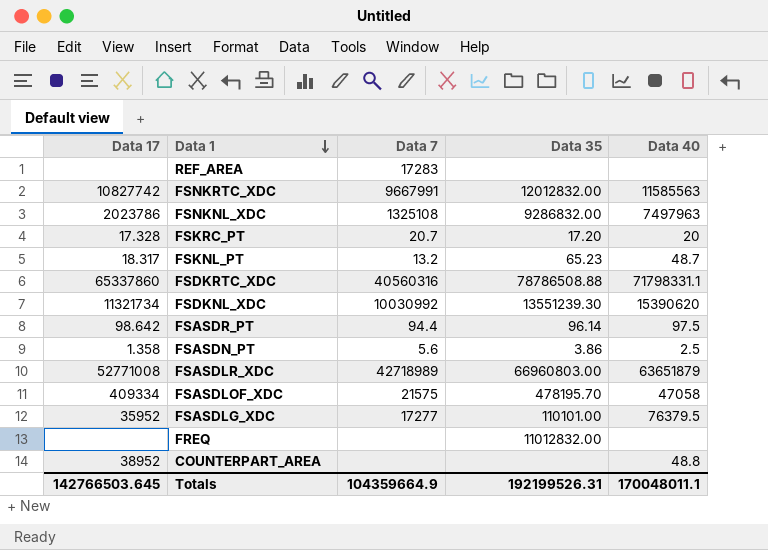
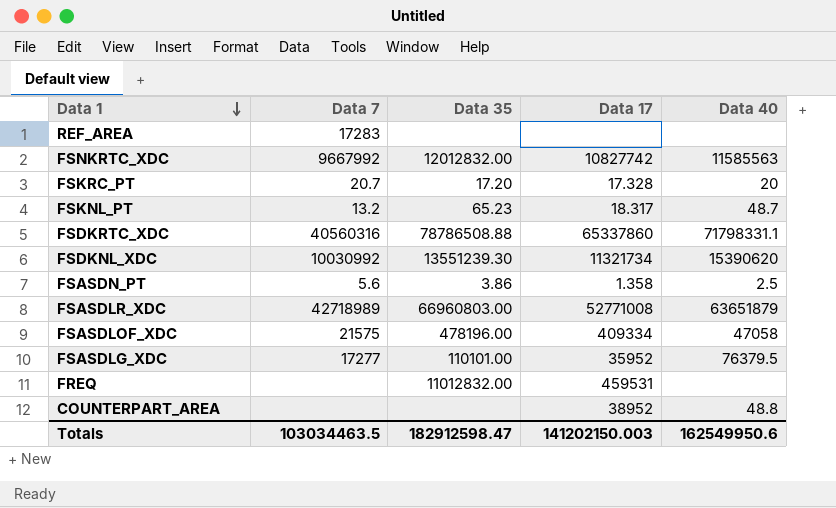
column Data 17 | position: 1 -> 4
row FSNKNL_XDC: 2023786 | 1325108 | 9286832.00 | 7497963 -> none
row FSASDR_PT: 98.642 | 94.4 | 96.14 | 97.5 -> none
FSNKRTC_XDC | Data 7: 9667991 -> 9667992
FSASDLOF_XDC | Data 35: 478195.70 -> 478196.00
FREQ | Data 17: none -> 459531
Totals | Data 7: 104359664.9 -> 103034463.5
Totals | Data 35: 192199526.31 -> 182912598.47
Totals | Data 17: 142766503.645 -> 141202150.003
Totals | Data 40: 170048011.1 -> 162549950.6

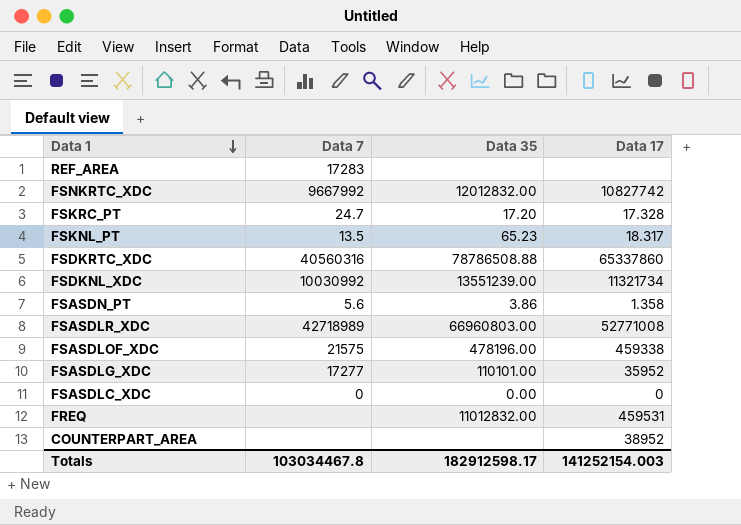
column Data 40 | position: 5 -> none
FSKRC_PT | Data 7: 20.7 -> 24.7
FSKNL_PT | Data 7: 13.2 -> 13.5
FSDKNL_XDC | Data 35: 13551239.30 -> 13551239.00
FSASDLOF_XDC | Data 17: 409334 -> 459338
row FSASDLC_XDC: none -> 0 | 0.00 | 0
Totals | Data 7: 103034463.5 -> 103034467.8
Totals | Data 35: 182912598.47 -> 182912598.17
Totals | Data 17: 141202150.003 -> 141252154.003

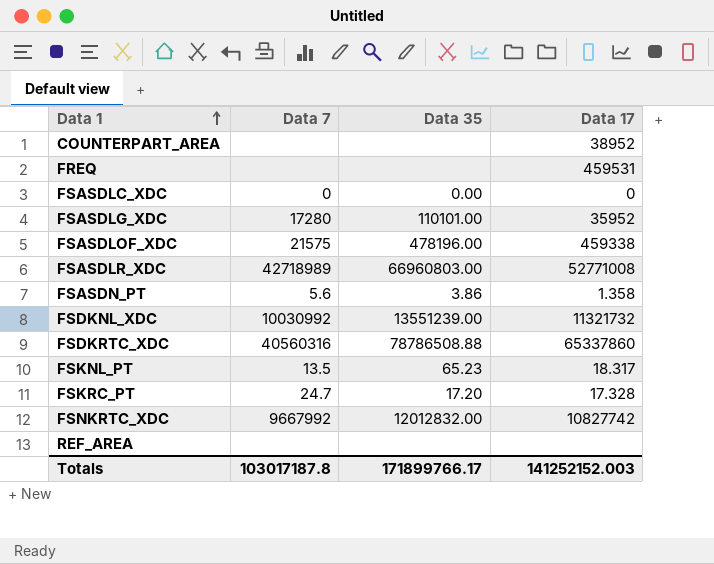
row order: Data 1 descending -> Data 1 ascending
FREQ | Data 35: 11012832.00 -> none
FSASDLG_XDC | Data 7: 17277 -> 17280
FSDKNL_XDC | Data 17: 11321734 -> 11321732
REF_AREA | Data 7: 17283 -> none
Totals | Data 7: 103034467.8 -> 103017187.8
Totals | Data 35: 182912598.17 -> 171899766.17
Totals | Data 17: 141252154.003 -> 141252152.003

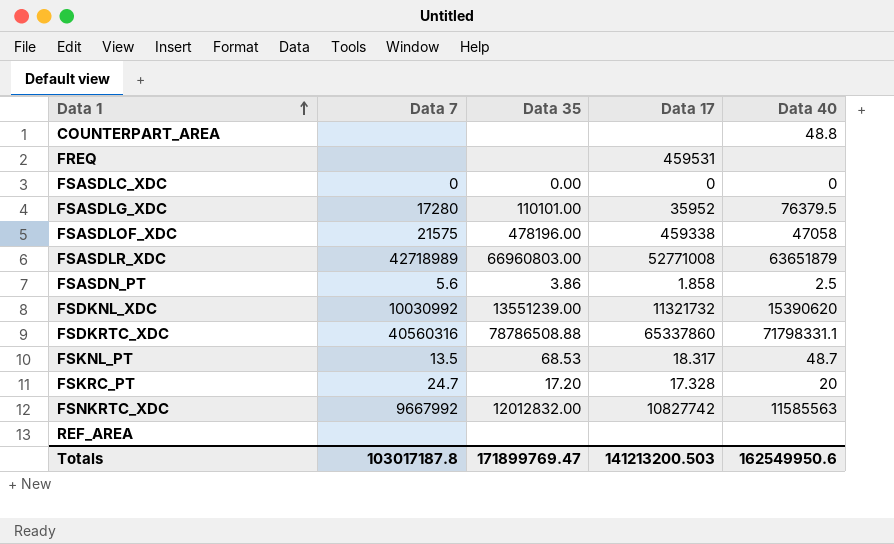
column Data 40 | position: none -> 5
COUNTERPART_AREA | Data 17: 38952 -> none
FSASDN_PT | Data 17: 1.358 -> 1.858
FSKNL_PT | Data 35: 65.23 -> 68.53
Totals | Data 35: 171899766.17 -> 171899769.47
Totals | Data 17: 141252152.003 -> 141213200.503

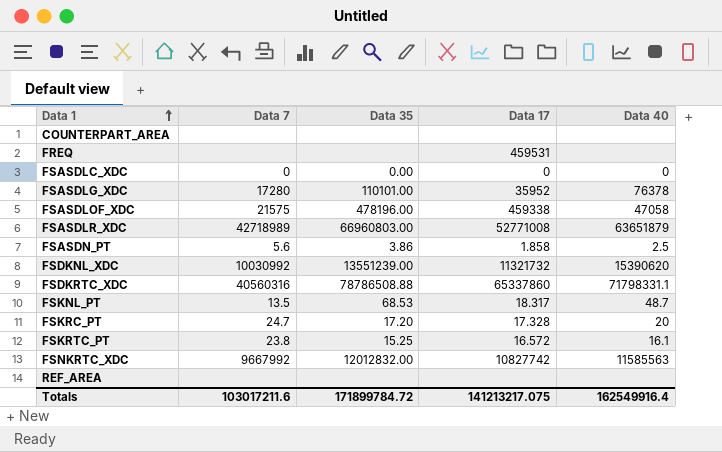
COUNTERPART_AREA | Data 40: 48.8 -> none
FSASDLG_XDC | Data 40: 76379.5 -> 76378
row FSKRTC_PT: none -> 23.8 | 15.25 | 16.572 | 16.1
Totals | Data 7: 103017187.8 -> 103017211.6
Totals | Data 35: 171899769.47 -> 171899784.72
Totals | Data 17: 141213200.503 -> 141213217.075
Totals | Data 40: 162549950.6 -> 162549916.4

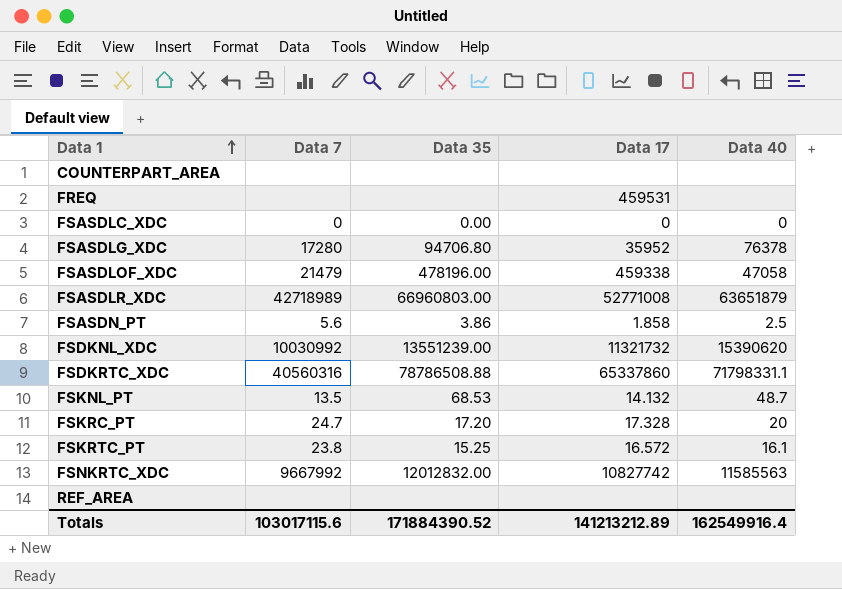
FSASDLG_XDC | Data 35: 110101.00 -> 94706.80
FSASDLOF_XDC | Data 7: 21575 -> 21479
FSKNL_PT | Data 17: 18.317 -> 14.132
Totals | Data 7: 103017211.6 -> 103017115.6
Totals | Data 35: 171899784.72 -> 171884390.52
Totals | Data 17: 141213217.075 -> 141213212.89

